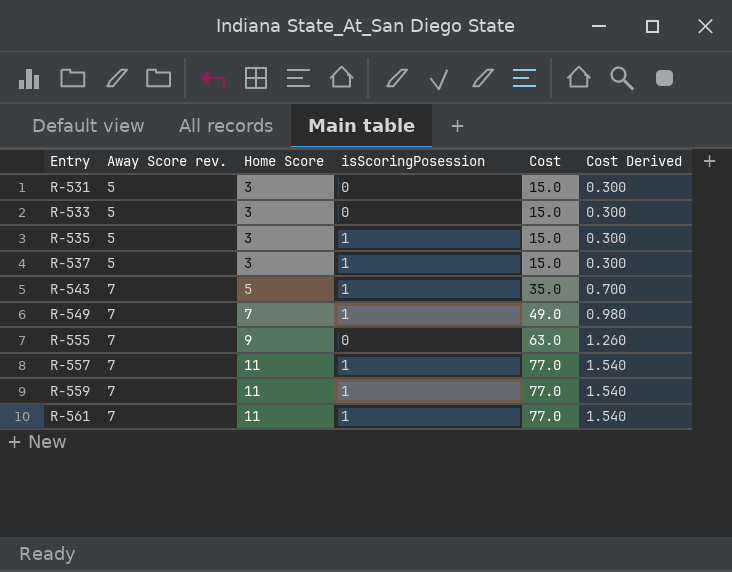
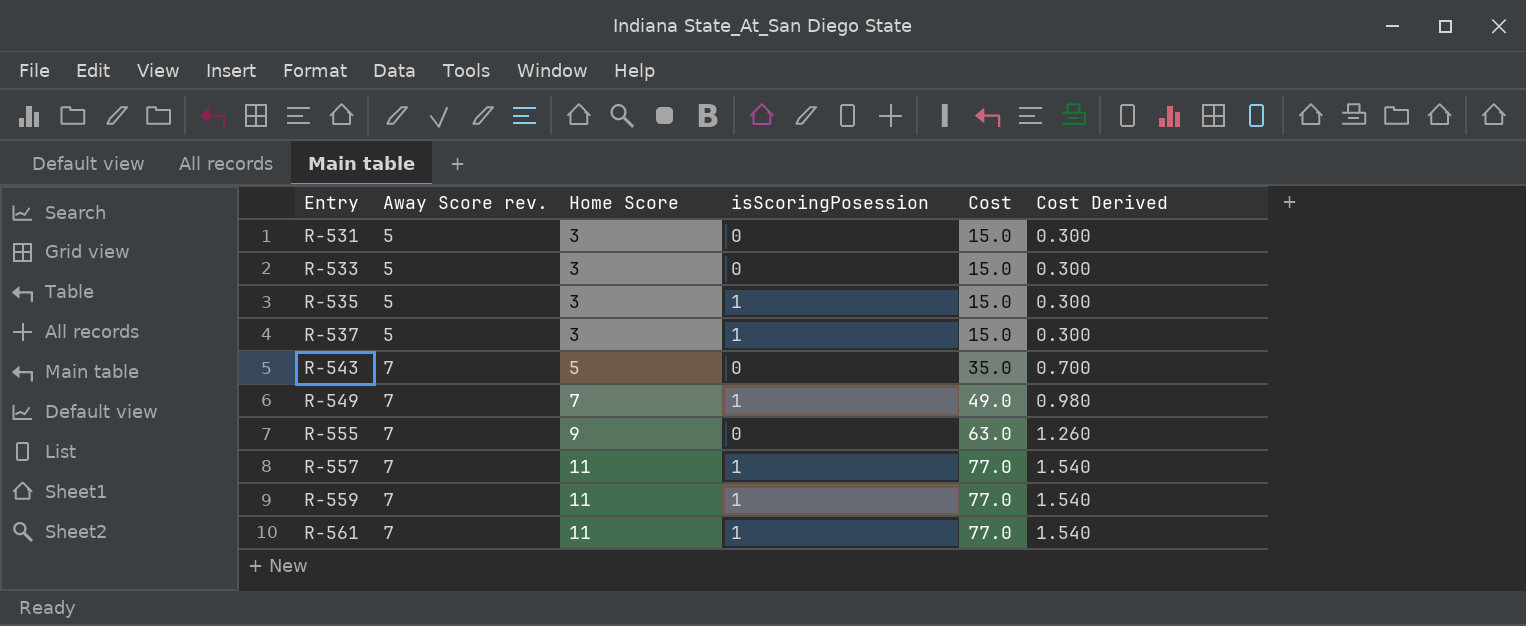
R-543 | isScoringPosession: 1 -> 0

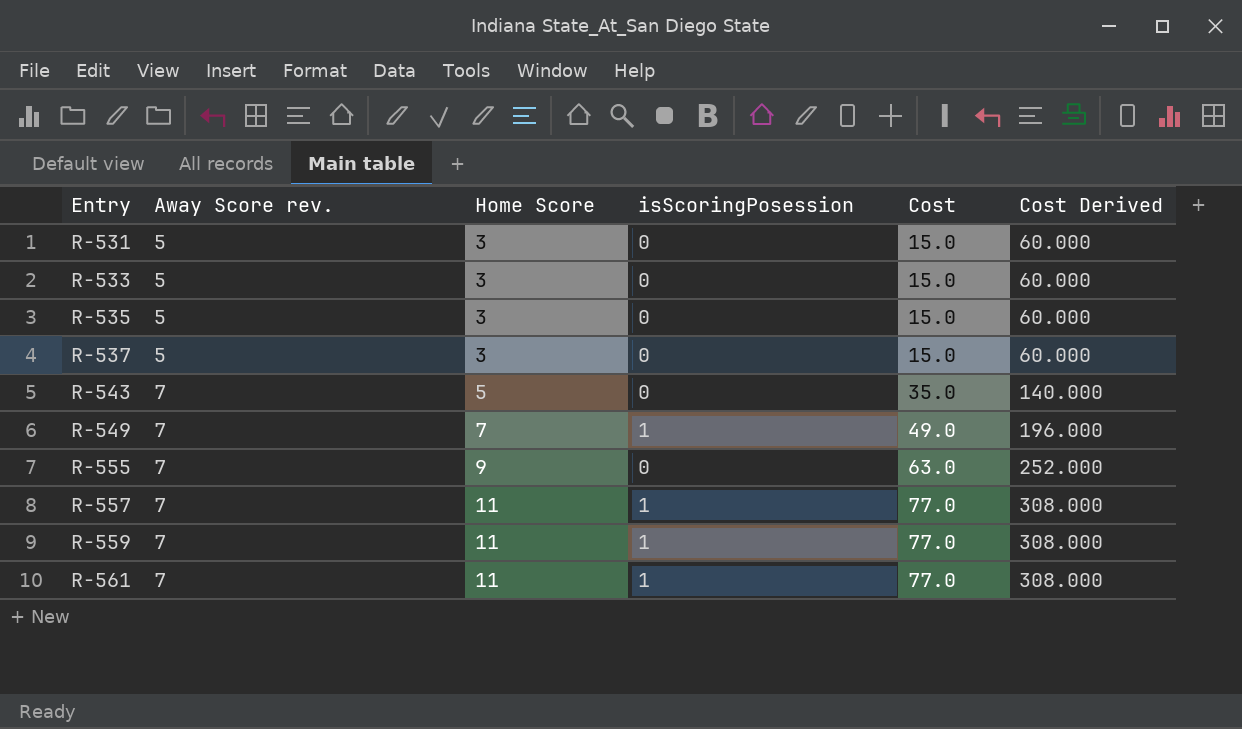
column Cost Derived | formula: [Cost] * 0.02 -> [Cost] * 4
R-535 | isScoringPosession: 1 -> 0
R-537 | isScoringPosession: 1 -> 0

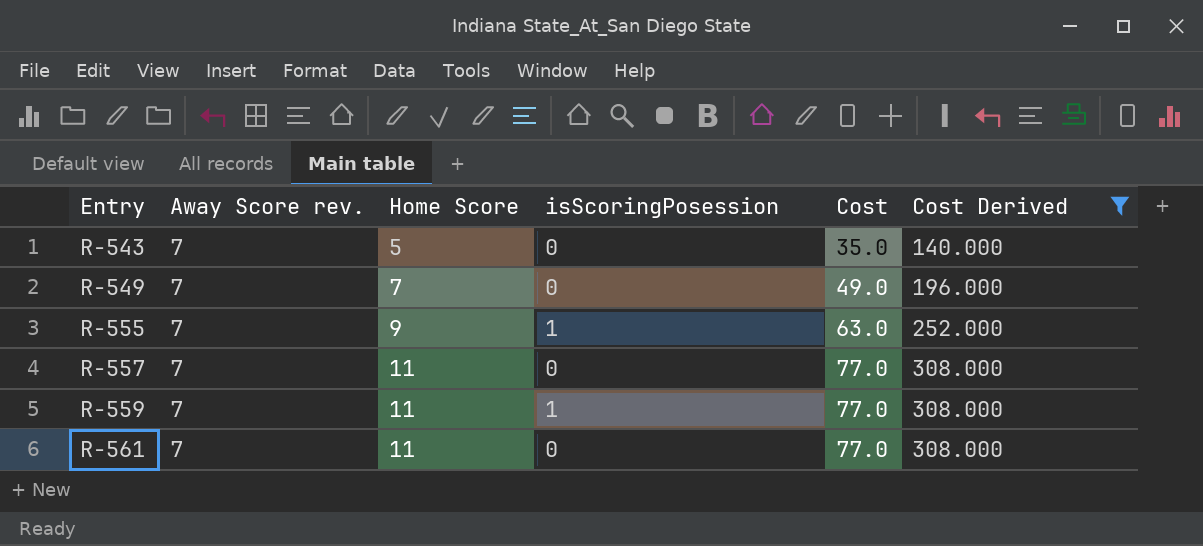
filter: none -> Cost Derived != 60.000
R-549 | isScoringPosession: 1 -> 0
R-555 | isScoringPosession: 0 -> 1
R-557 | isScoringPosession: 1 -> 0
R-561 | isScoringPosession: 1 -> 0

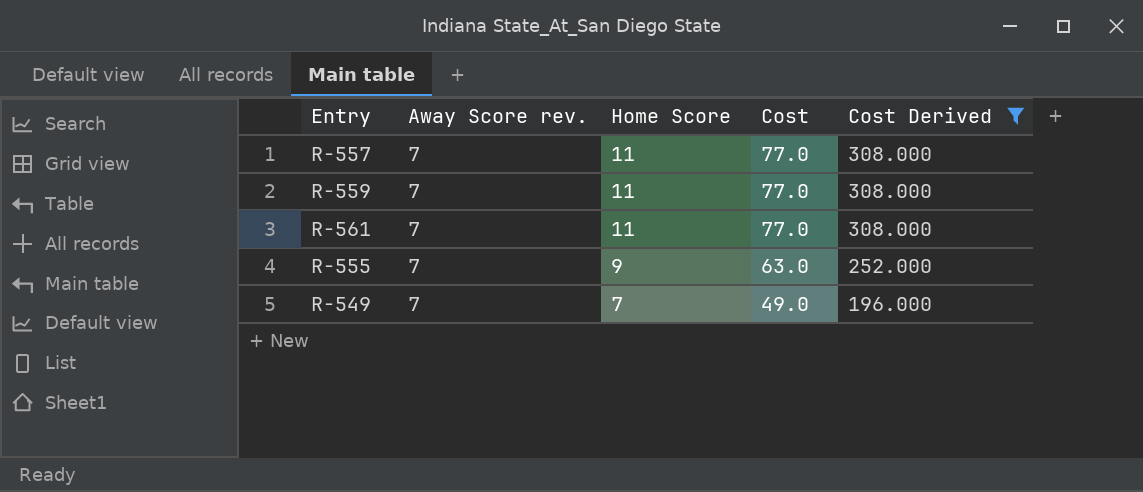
row order: Entry ascending -> Home Score descending
column isScoringPosession | position: 4 -> none
row R-543: 7 | 5 | 0 | 35.0 | 140.000 -> none

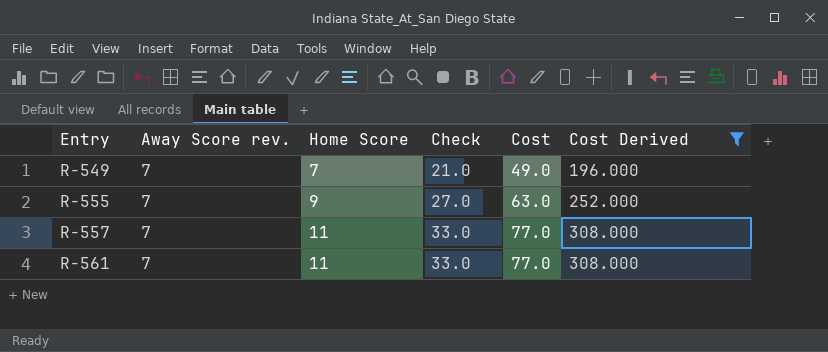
row order: Home Score descending -> Entry ascending
column Check | formula: none -> [Home Score] * 3
row R-559: 7 | 11 | 77.0 | 308.000 -> none

